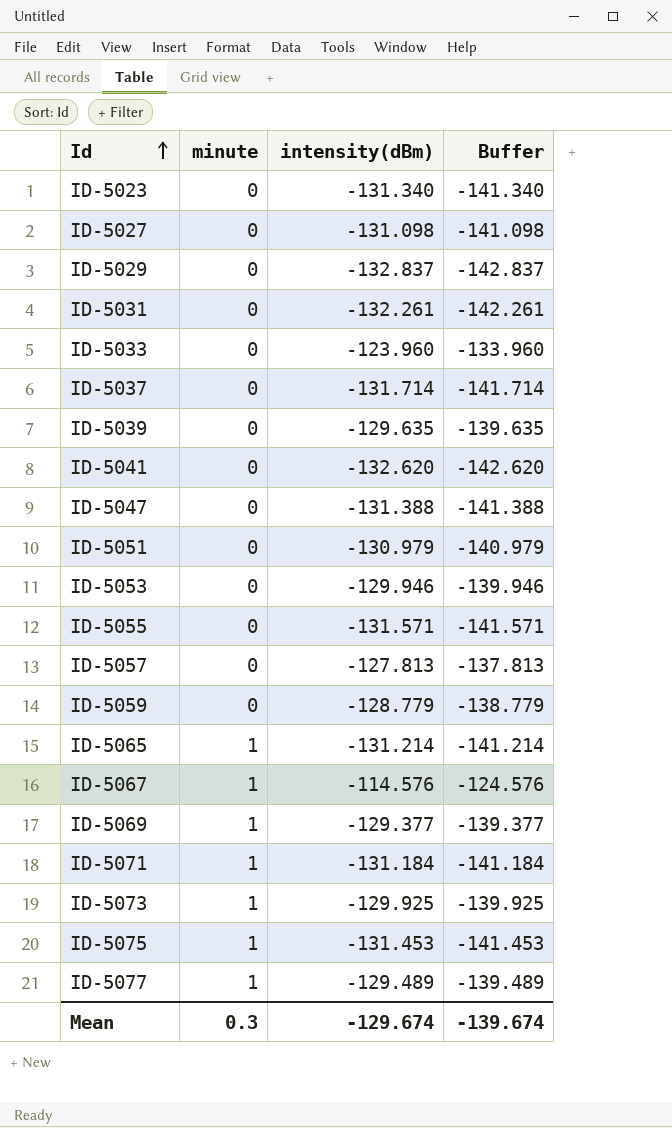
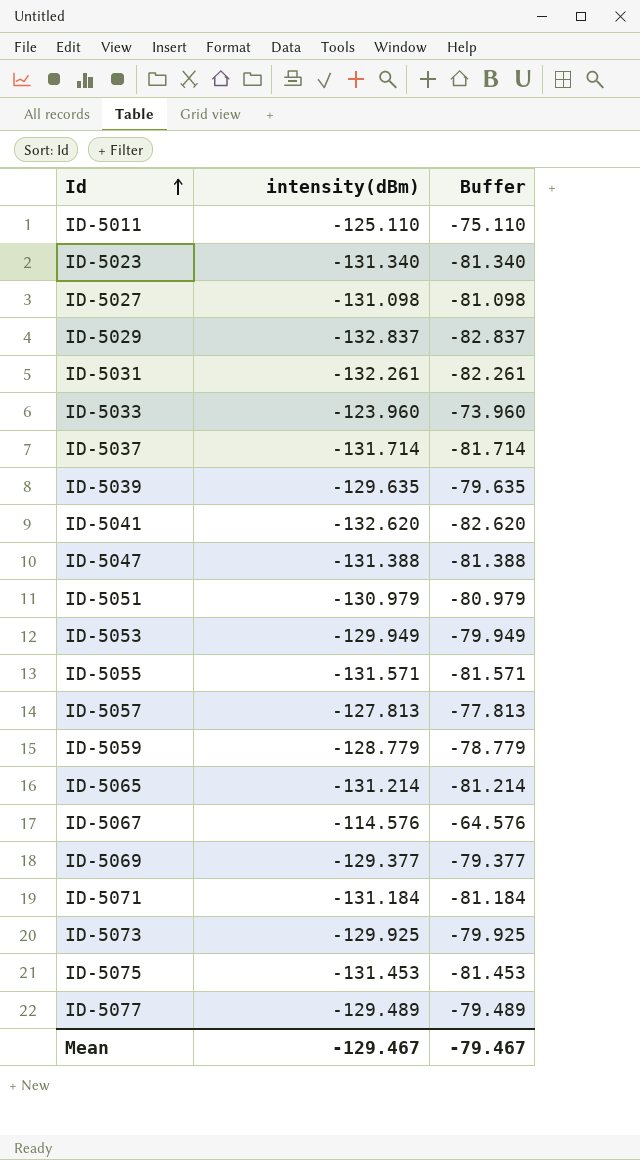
column minute | position: 2 -> none
column Buffer | formula: [intensity(dBm)] - 10 -> [intensity(dBm)] + 50
row ID-5011: none -> -125.110 | -75.110
ID-5053 | intensity(dBm): -129.946 -> -129.949
Mean | intensity(dBm): -129.674 -> -129.467
Mean | Buffer: -139.674 -> -79.467

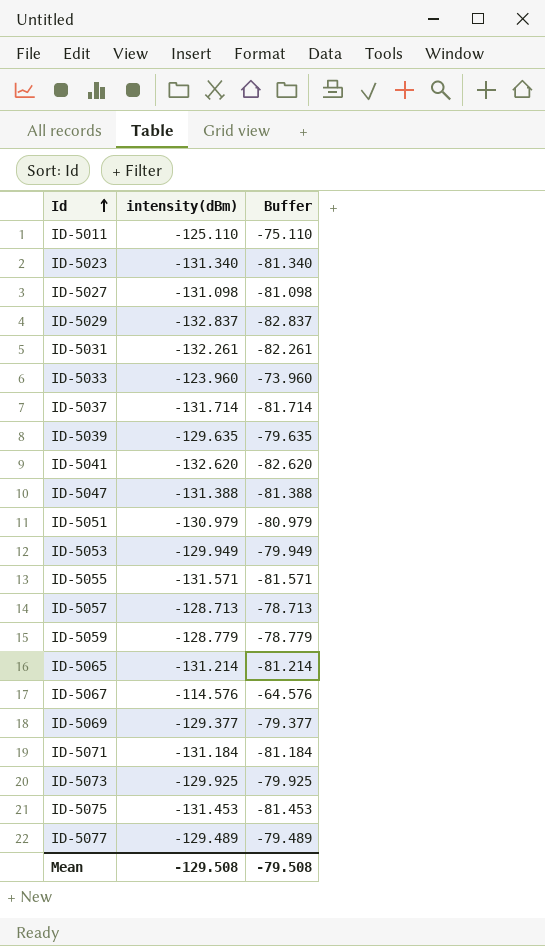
ID-5057 | intensity(dBm): -127.813 -> -128.713
ID-5057 | Buffer: -77.813 -> -78.713
Mean | intensity(dBm): -129.467 -> -129.508
Mean | Buffer: -79.467 -> -79.508

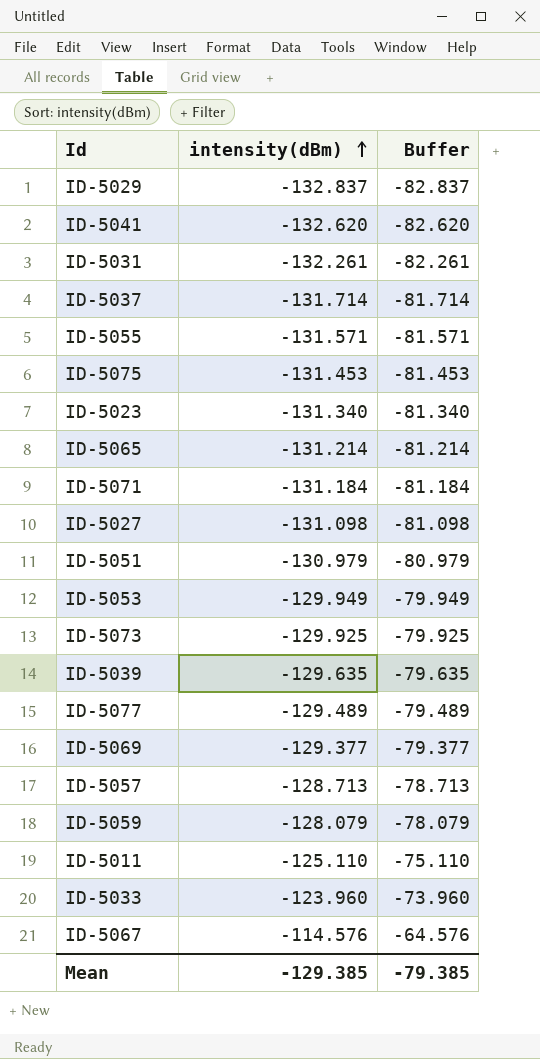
row order: Id ascending -> intensity(dBm) ascending
row ID-5047: -131.388 | -81.388 -> none
ID-5059 | intensity(dBm): -128.779 -> -128.079
ID-5059 | Buffer: -78.779 -> -78.079
Mean | intensity(dBm): -129.508 -> -129.385
Mean | Buffer: -79.508 -> -79.385

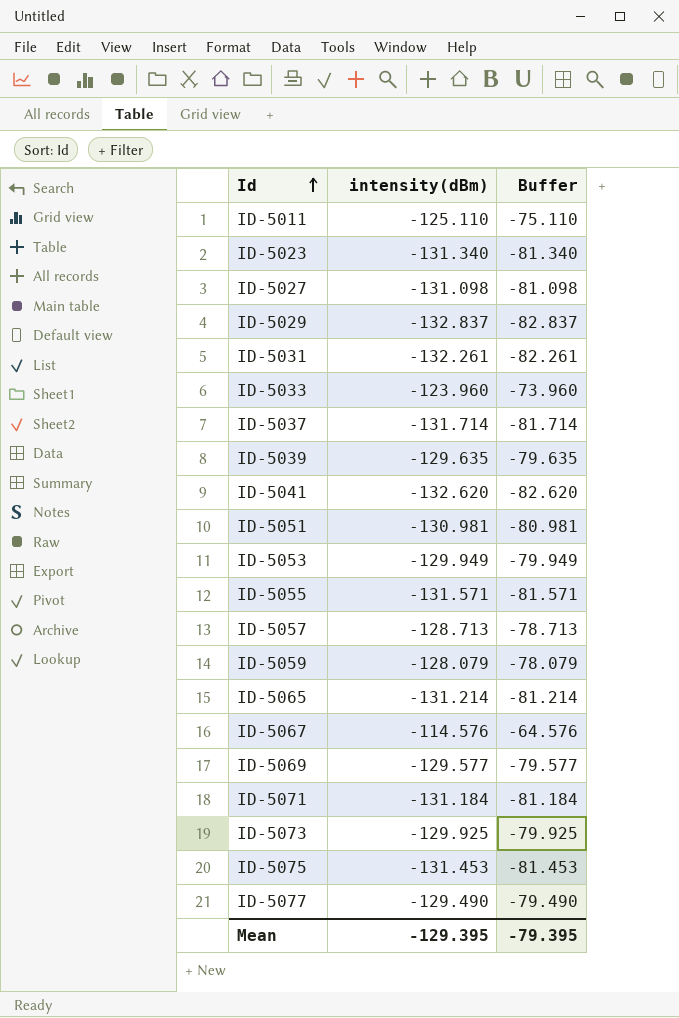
row order: intensity(dBm) ascending -> Id ascending
ID-5051 | intensity(dBm): -130.979 -> -130.981
ID-5051 | Buffer: -80.979 -> -80.981
ID-5069 | intensity(dBm): -129.377 -> -129.577
ID-5069 | Buffer: -79.377 -> -79.577
ID-5077 | intensity(dBm): -129.489 -> -129.490
ID-5077 | Buffer: -79.489 -> -79.490
Mean | intensity(dBm): -129.385 -> -129.395
Mean | Buffer: -79.385 -> -79.395

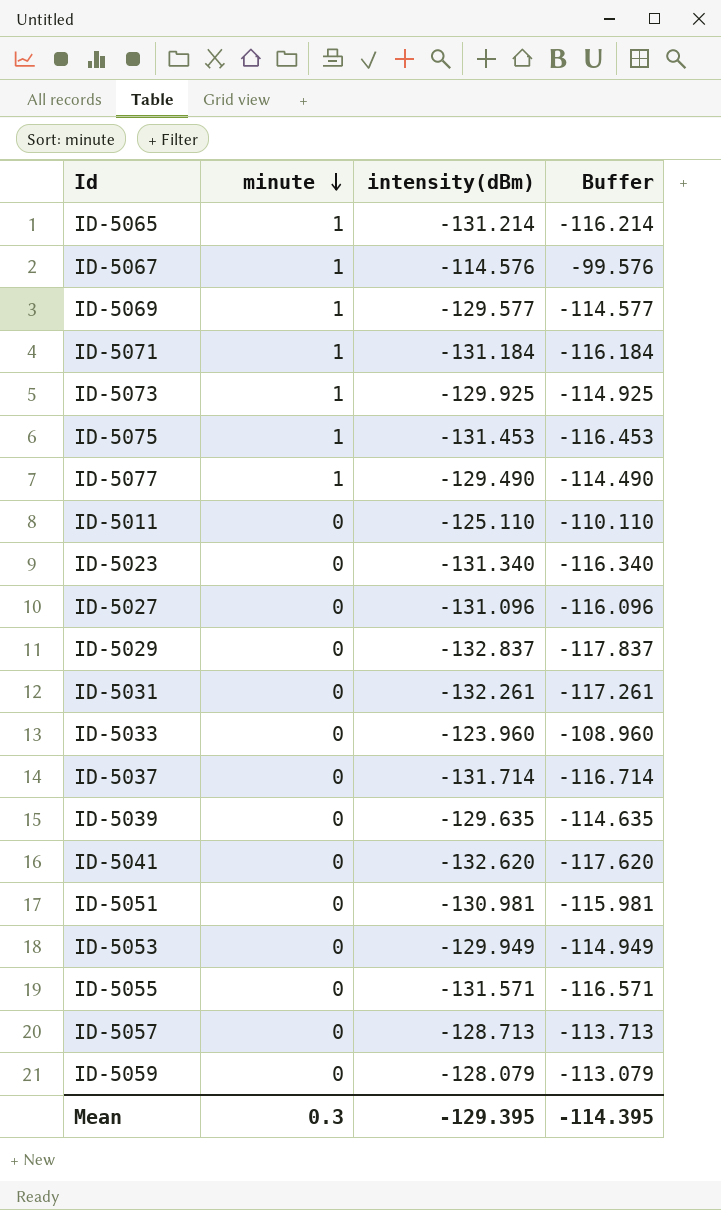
row order: Id ascending -> minute descending
column minute | position: none -> 2
column Buffer | formula: [intensity(dBm)] + 50 -> [intensity(dBm)] + 15
ID-5027 | intensity(dBm): -131.098 -> -131.096
Mean | Buffer: -79.395 -> -114.395

